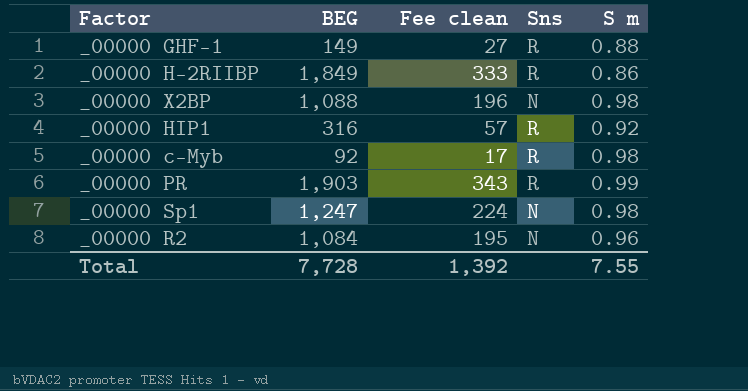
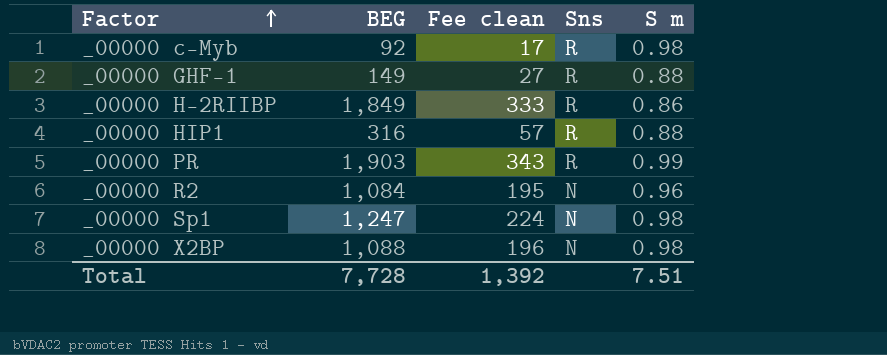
row order: none -> Factor ascending
_00000 HIP1 | S m: 0.92 -> 0.88
Total | S m: 7.55 -> 7.51

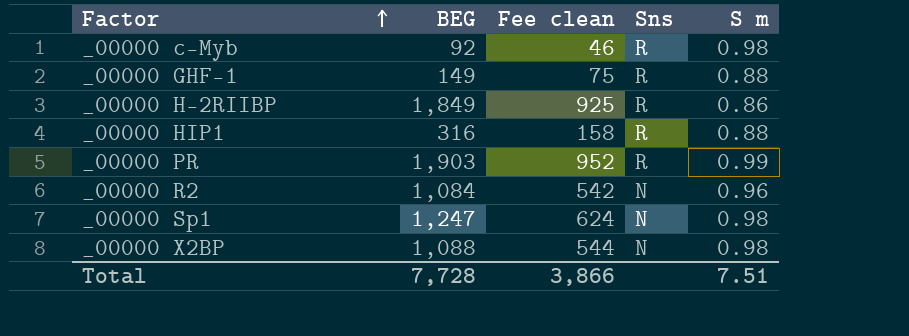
column Fee clean | formula: [BEG] * 0.18 -> [BEG] * 0.5
Total | Fee clean: 1,392 -> 3,866

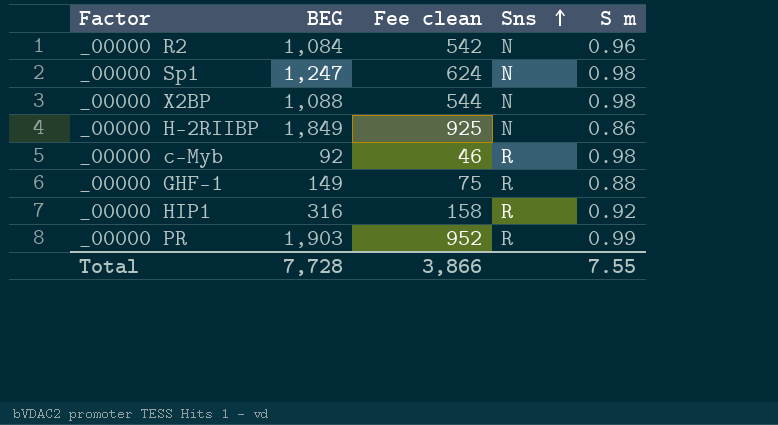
row order: Factor ascending -> Sns ascending
_00000 H-2RIIBP | Sns: R -> N
_00000 HIP1 | S m: 0.88 -> 0.92
Total | S m: 7.51 -> 7.55

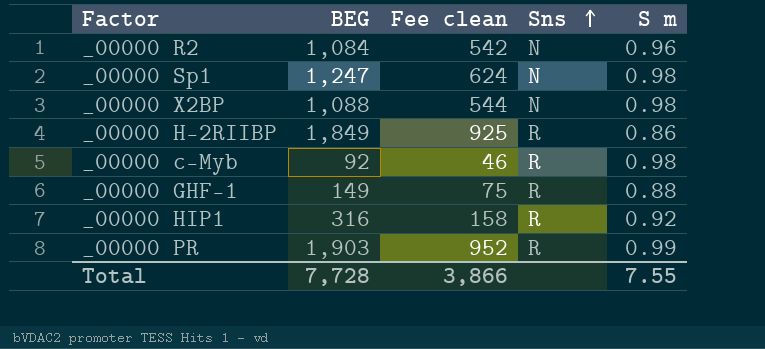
_00000 H-2RIIBP | Sns: N -> R

